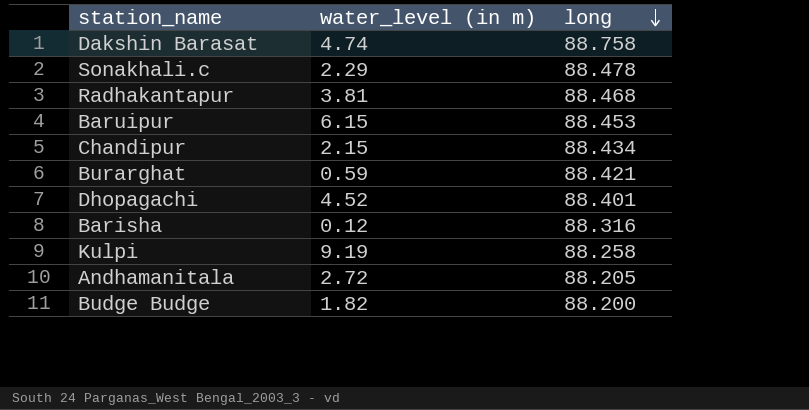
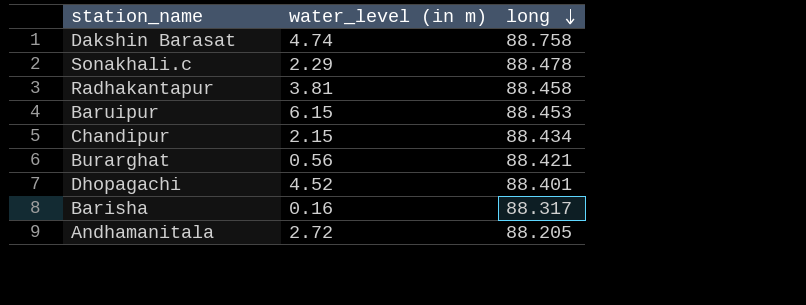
row Kulpi: 9.19 | 88.258 -> none
row Budge Budge: 1.82 | 88.200 -> none
Radhakantapur | long: 88.468 -> 88.458
Burarghat | water_level (in m): 0.59 -> 0.56
Barisha | water_level (in m): 0.12 -> 0.16
Barisha | long: 88.316 -> 88.317

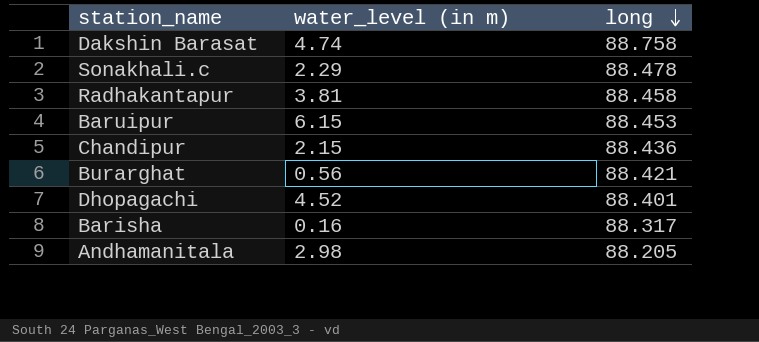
Chandipur | long: 88.434 -> 88.436
Andhamanitala | water_level (in m): 2.72 -> 2.98

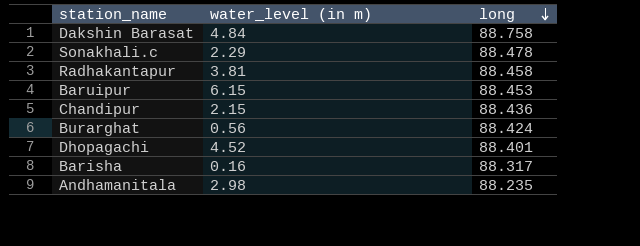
Dakshin Barasat | water_level (in m): 4.74 -> 4.84
Burarghat | long: 88.421 -> 88.424
Andhamanitala | long: 88.205 -> 88.235

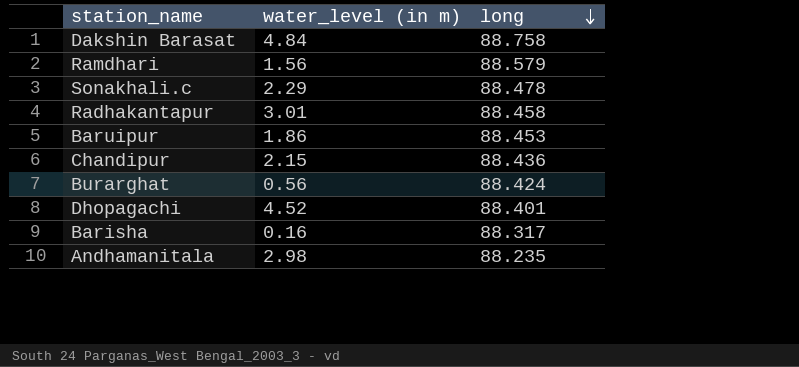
row Ramdhari: none -> 1.56 | 88.579
Radhakantapur | water_level (in m): 3.81 -> 3.01
Baruipur | water_level (in m): 6.15 -> 1.86

